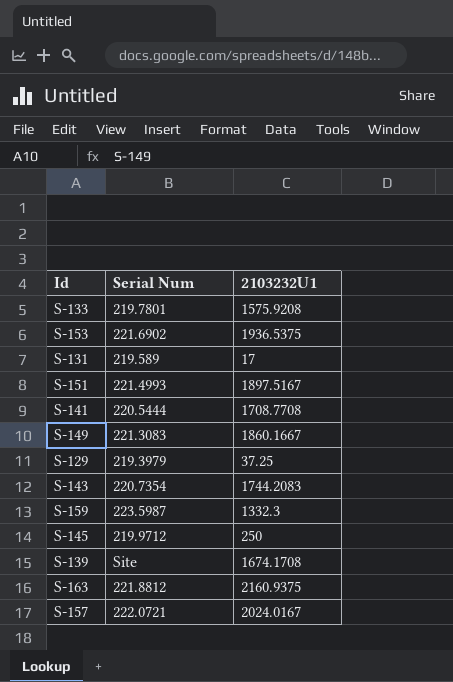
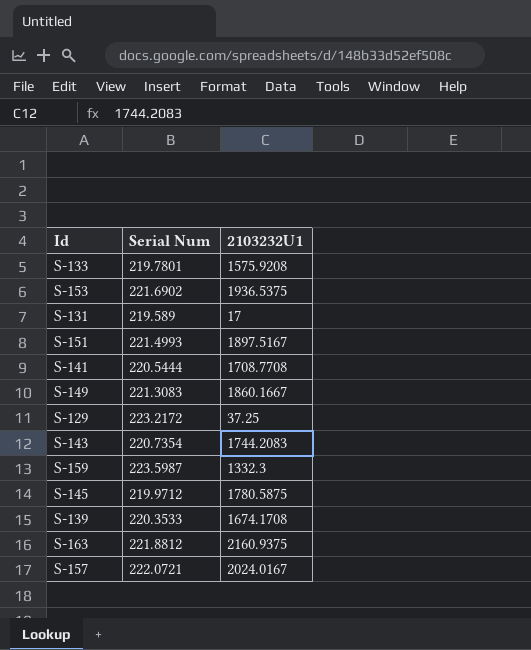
S-129 | Serial Num: 219.3979 -> 223.2172
S-145 | 2103232U1: 250 -> 1780.5875
S-139 | Serial Num: Site -> 220.3533

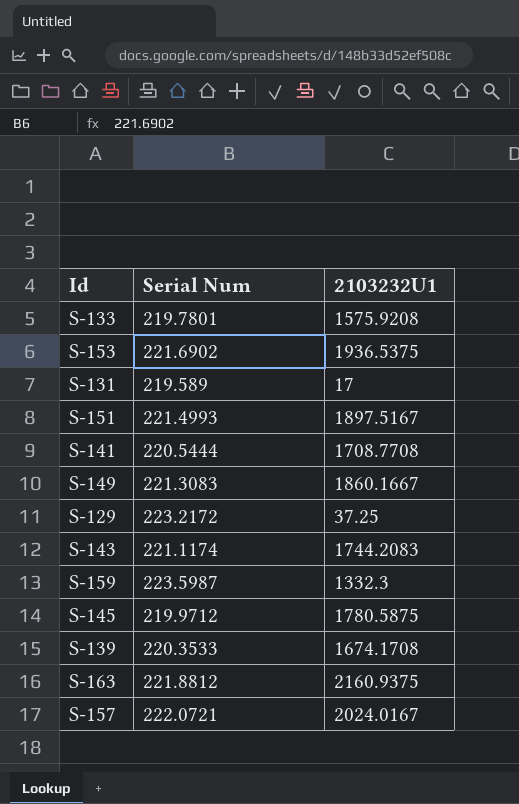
S-143 | Serial Num: 220.7354 -> 221.1174

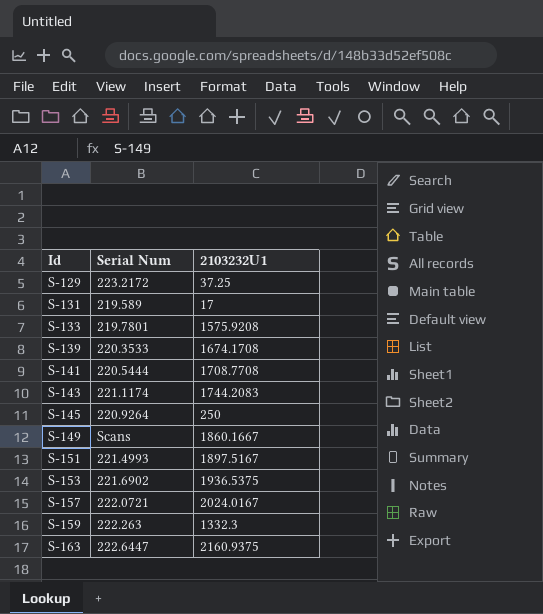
row order: none -> Id ascending
S-145 | Serial Num: 219.9712 -> 220.9264
S-145 | 2103232U1: 1780.5875 -> 250
S-149 | Serial Num: 221.3083 -> Scans
S-159 | Serial Num: 223.5987 -> 222.263
S-163 | Serial Num: 221.8812 -> 222.6447

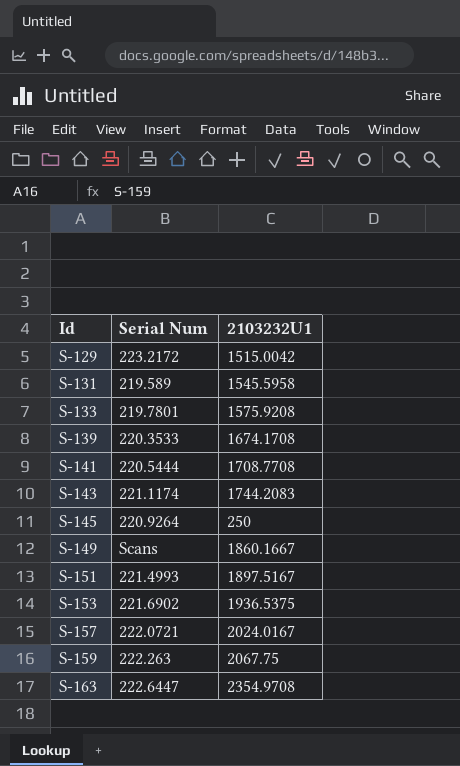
S-129 | 2103232U1: 37.25 -> 1515.0042
S-131 | 2103232U1: 17 -> 1545.5958
S-159 | 2103232U1: 1332.3 -> 2067.75
S-163 | 2103232U1: 2160.9375 -> 2354.9708

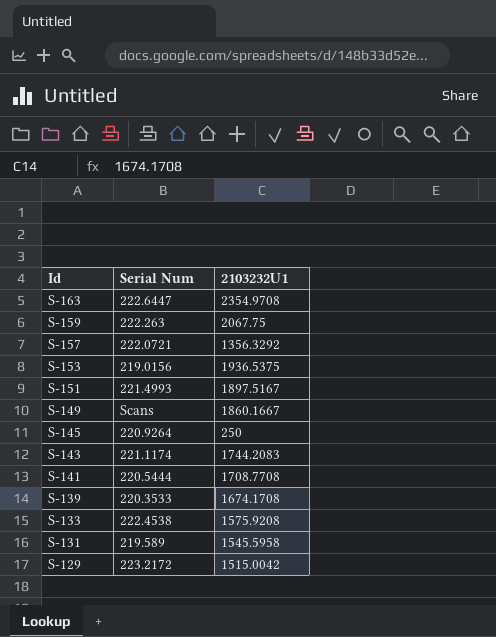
row order: Id ascending -> Id descending
S-157 | 2103232U1: 2024.0167 -> 1356.3292
S-153 | Serial Num: 221.6902 -> 219.0156
S-133 | Serial Num: 219.7801 -> 222.4538

